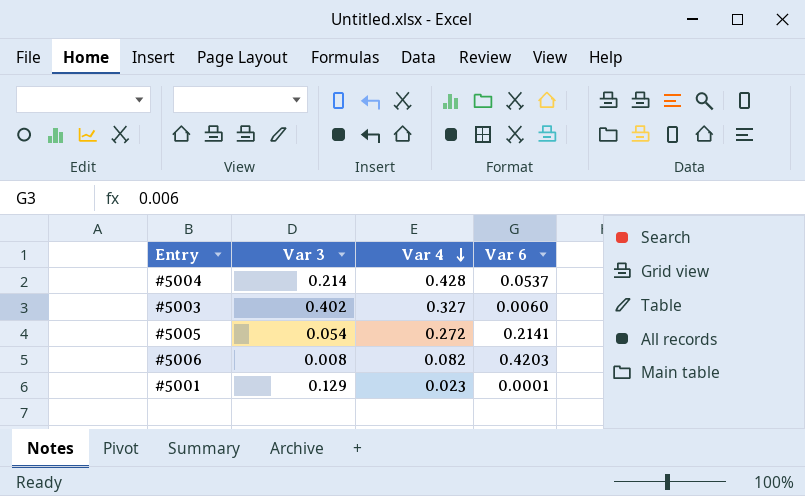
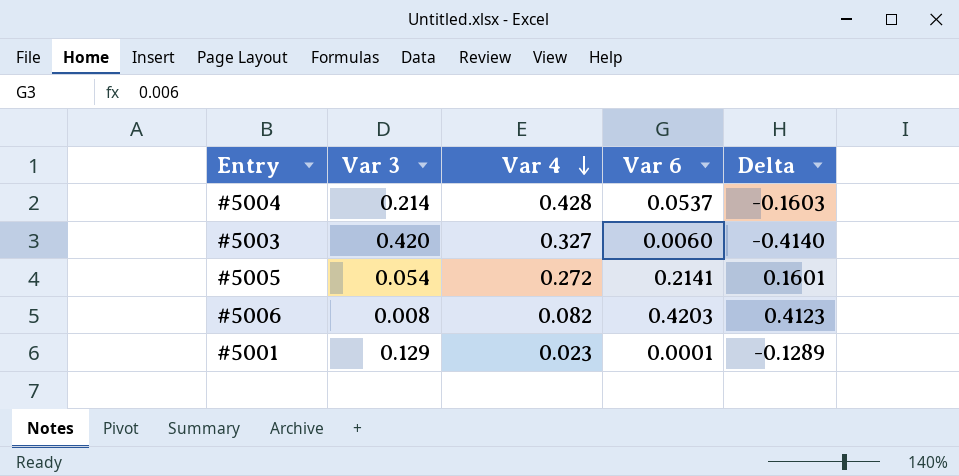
column Delta | formula: none -> [Var 6] - [Var 3]
#5003 | Var 3: 0.402 -> 0.420

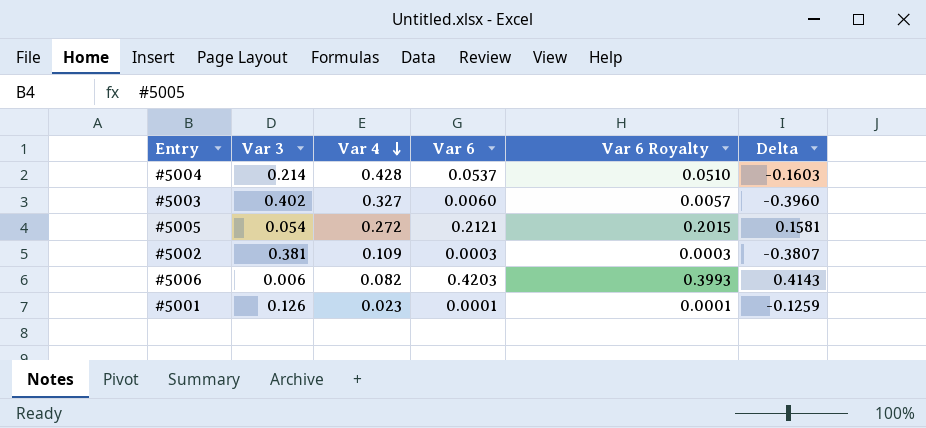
column Var 6 Royalty | formula: none -> [Var 6] * 0.95
#5003 | Var 3: 0.420 -> 0.402
#5003 | Delta: -0.4140 -> -0.3960
#5005 | Var 6: 0.2141 -> 0.2121
#5005 | Delta: 0.1601 -> 0.1581
row #5002: none -> 0.381 | 0.109 | 0.0003 | 0.0003 | -0.3807
#5006 | Var 3: 0.008 -> 0.006
#5006 | Delta: 0.4123 -> 0.4143
#5001 | Var 3: 0.129 -> 0.126
#5001 | Delta: -0.1289 -> -0.1259

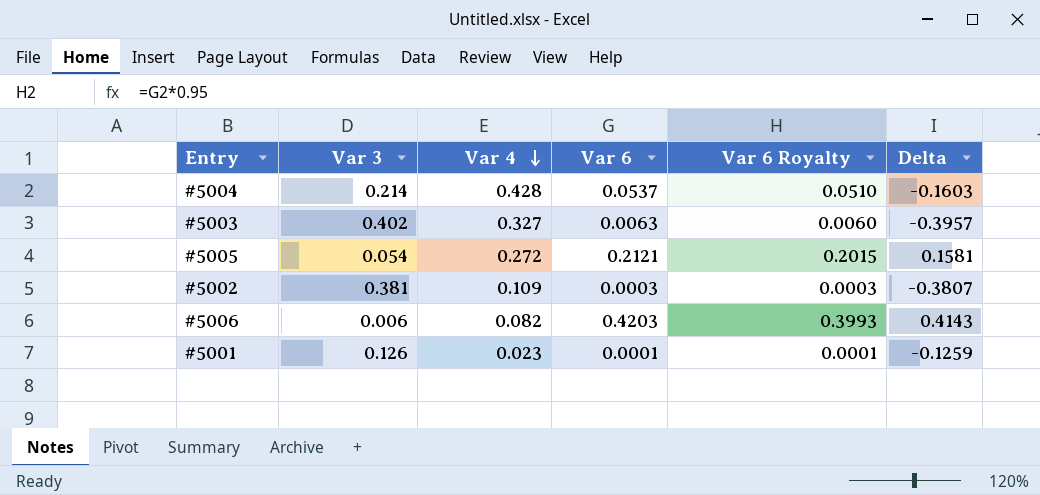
#5003 | Var 6: 0.0060 -> 0.0063
#5003 | Var 6 Royalty: 0.0057 -> 0.0060
#5003 | Delta: -0.3960 -> -0.3957

